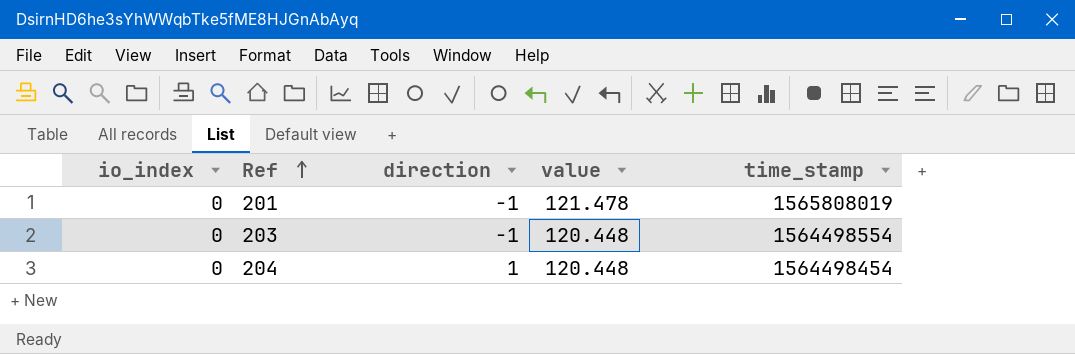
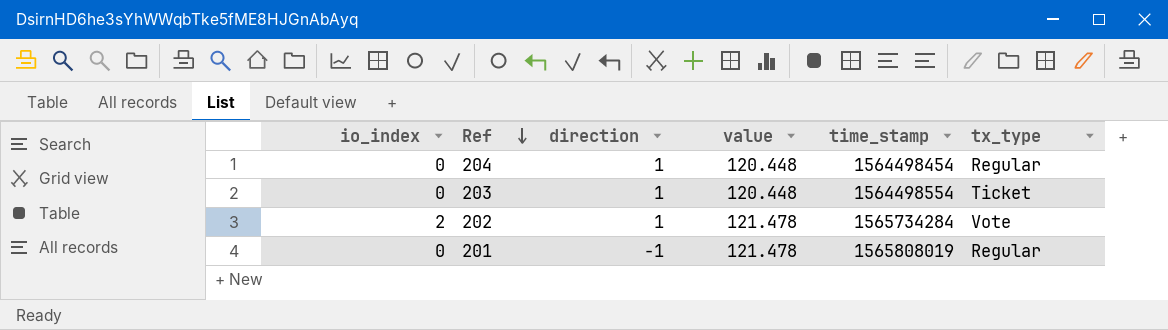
row order: Ref ascending -> Ref descending
column tx_type | position: none -> 6
203 | direction: -1 -> 1
row 202: none -> 2 | 1 | 121.478 | 1565734284 | Vote

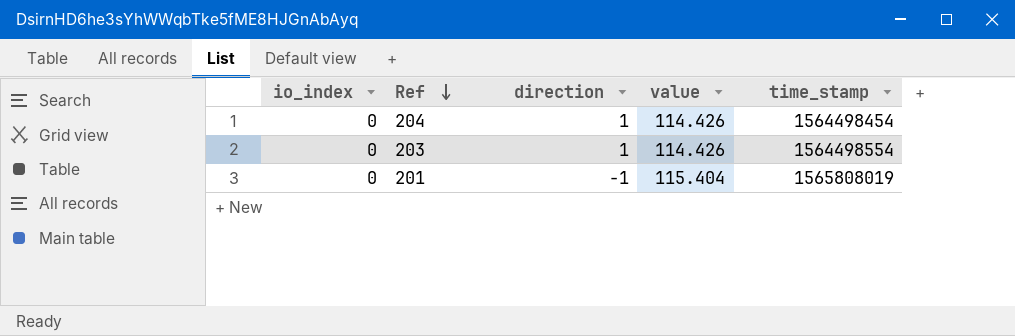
column tx_type | position: 6 -> none
row 202: 2 | 1 | 121.478 | 1565734284 | Vote -> none
204 | value: 120.448 -> 114.426
203 | value: 120.448 -> 114.426
201 | value: 121.478 -> 115.404

